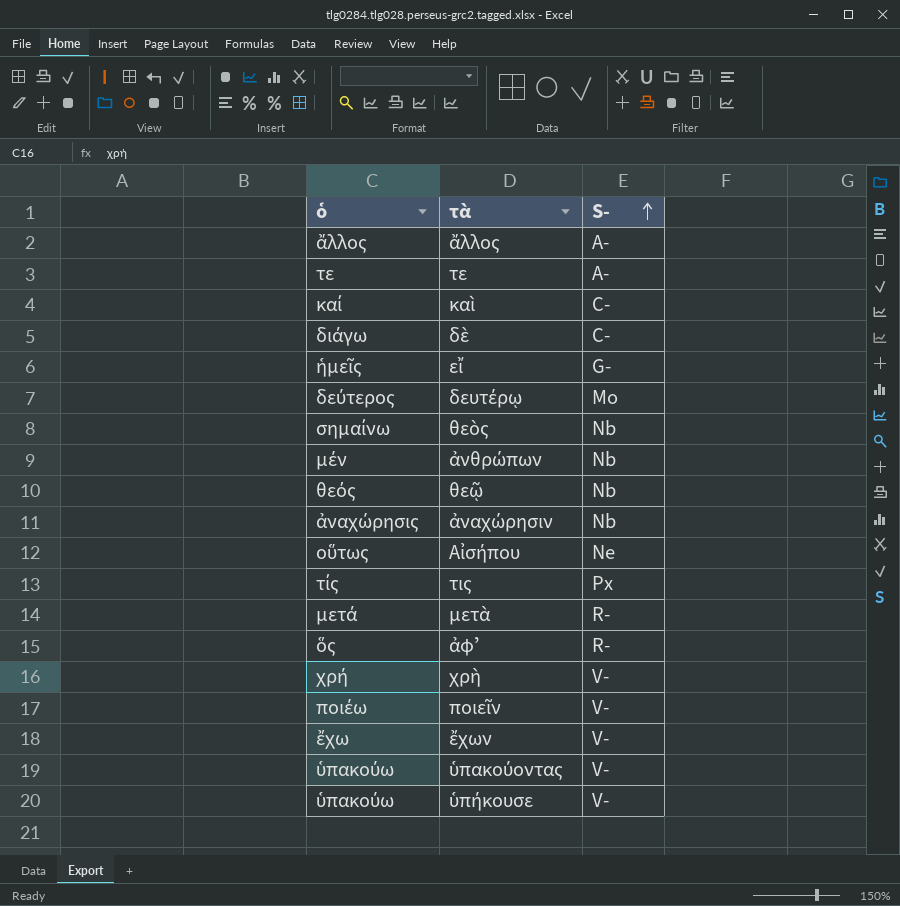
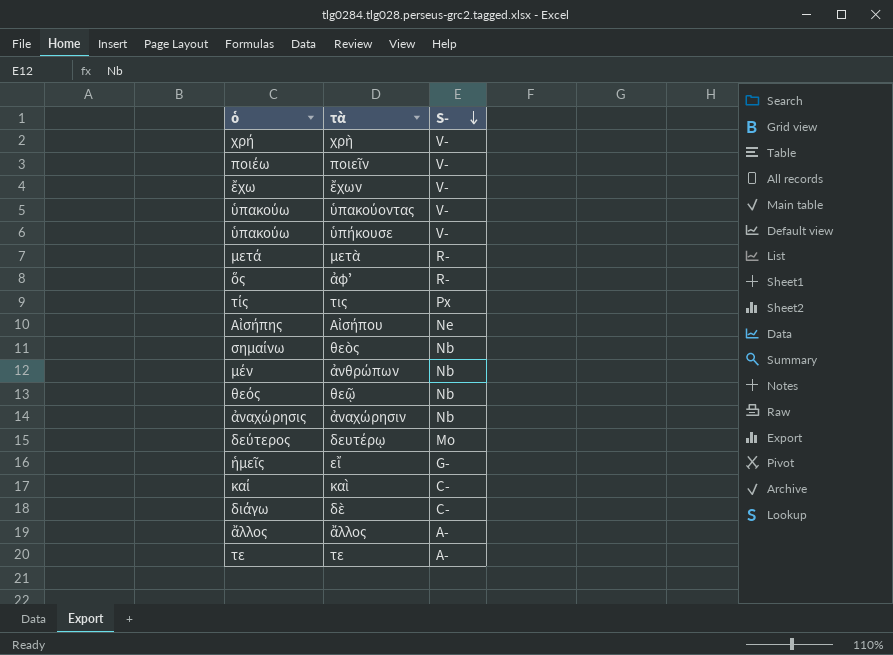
row order: S- ascending -> S- descending
Αἰσήπου | ὁ: οὕτως -> Αἰσήπης

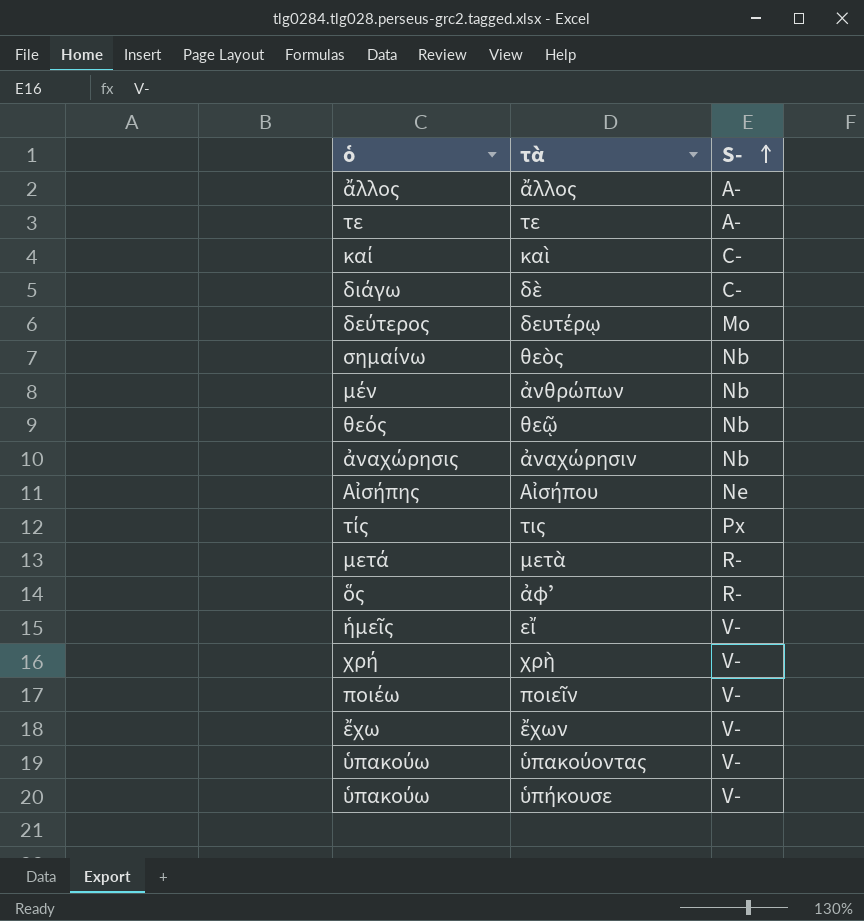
row order: S- descending -> S- ascending
εἴ | S-: G- -> V-

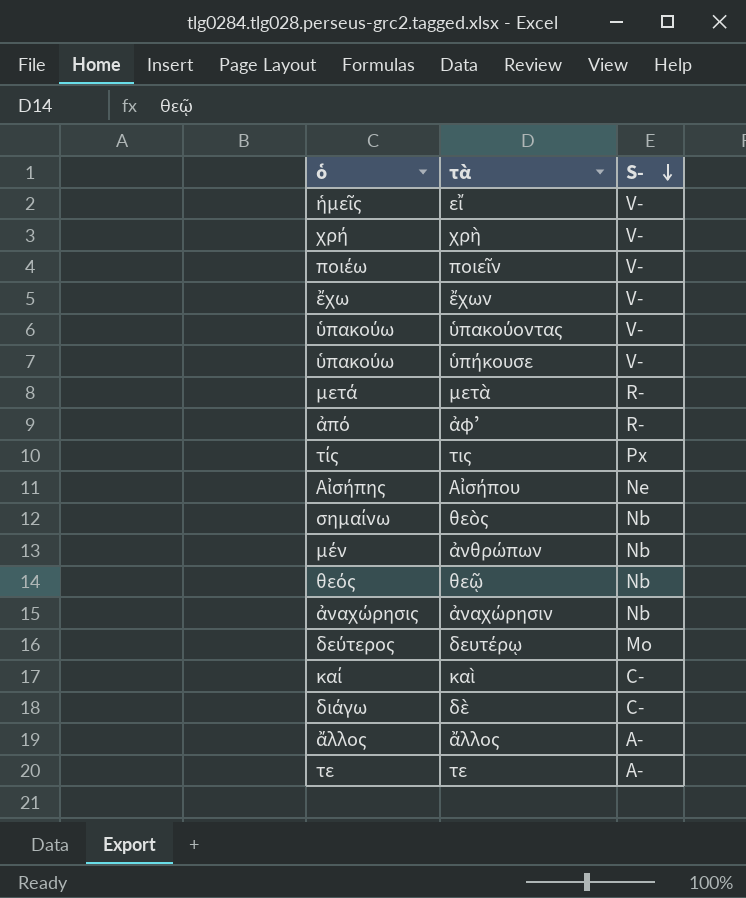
row order: S- ascending -> S- descending
ἀφʼ | ὁ: ὅς -> ἀπό

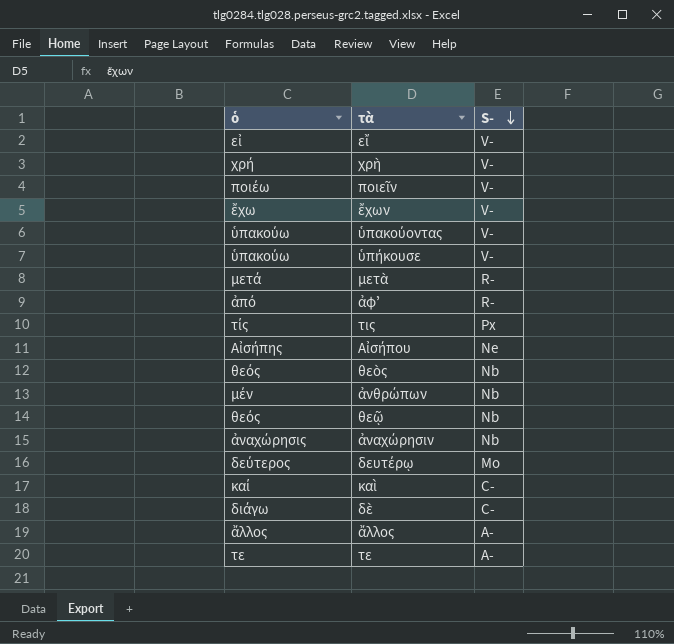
εἴ | ὁ: ἡμεῖς -> εἰ
θεὸς | ὁ: σημαίνω -> θεός

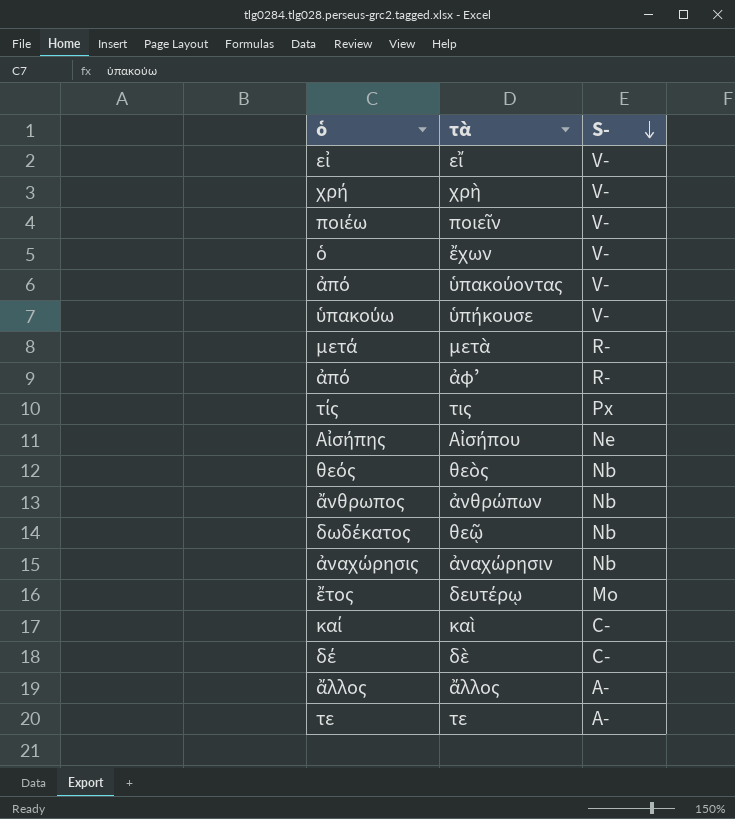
ἔχων | ὁ: ἔχω -> ὁ
ὑπακούοντας | ὁ: ὑπακούω -> ἀπό
ἀνθρώπων | ὁ: μέν -> ἄνθρωπος
θεῷ | ὁ: θεός -> δωδέκατος
δευτέρῳ | ὁ: δεύτερος -> ἔτος
δὲ | ὁ: διάγω -> δέ

